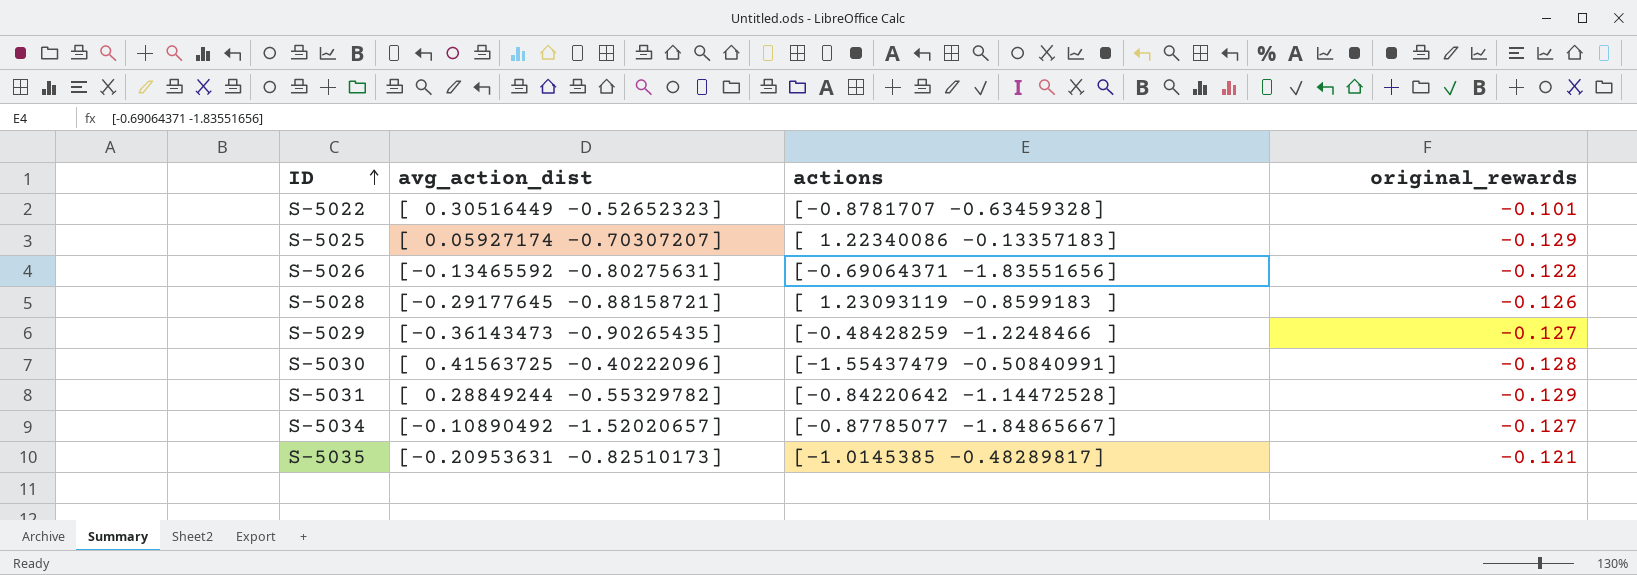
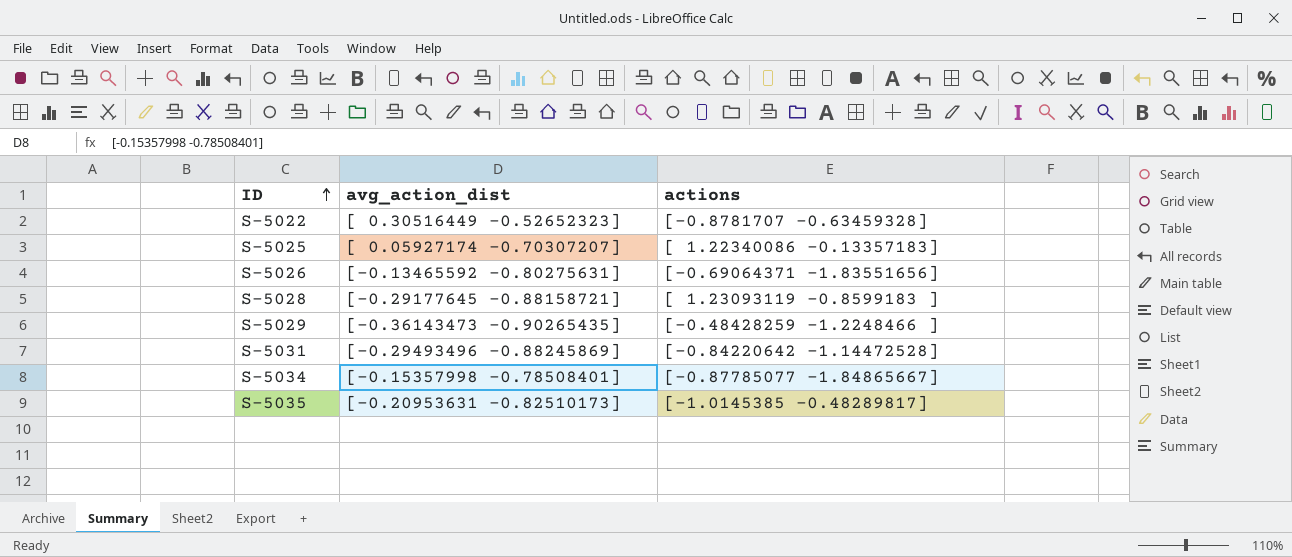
column original_rewards | position: 4 -> none
row S-5030: [ 0.41563725 -0.40222096] | [-1.55437479 -0.50840991] | -0.128 -> none
S-5031 | avg_action_dist: [ 0.28849244 -0.55329782] -> [-0.29493496 -0.88245869]
S-5034 | avg_action_dist: [-0.10890492 -1.52020657] -> [-0.15357998 -0.78508401]

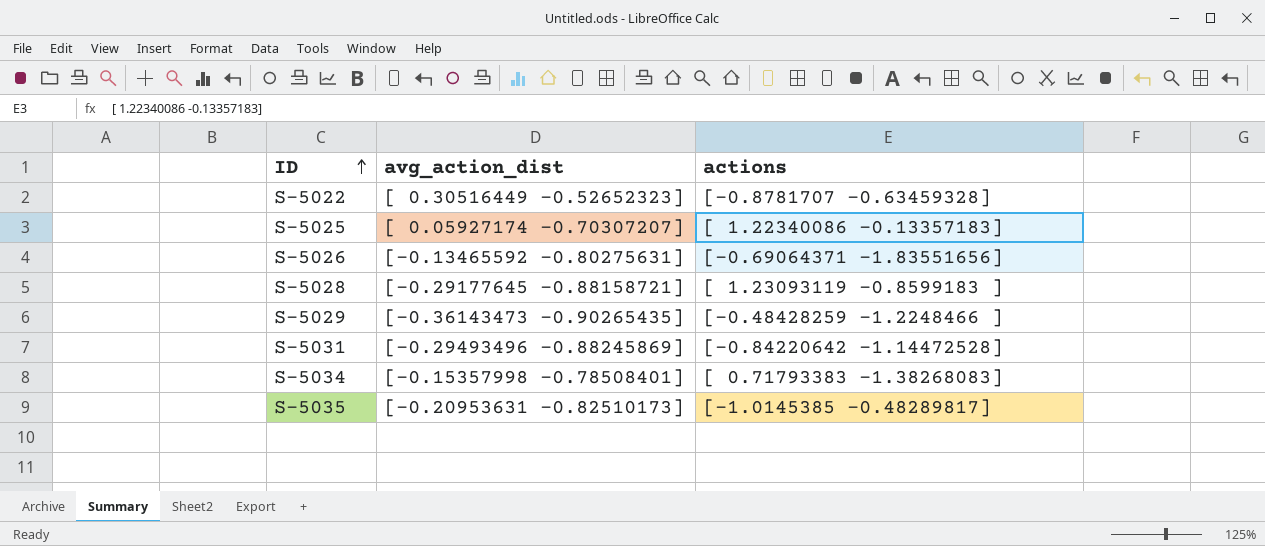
S-5034 | actions: [-0.87785077 -1.84865667] -> [ 0.71793383 -1.38268083]

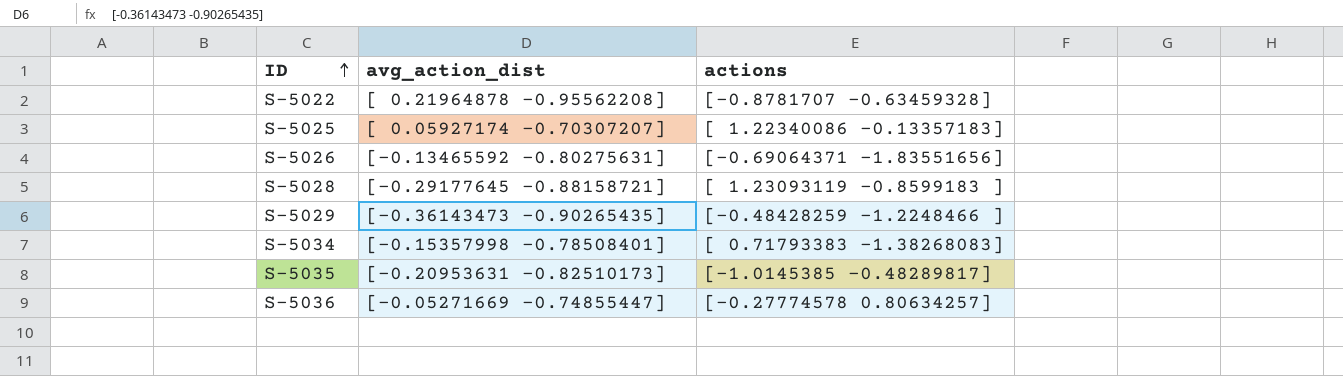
row S-5031: [-0.29493496 -0.88245869] | [-0.84220642 -1.14472528] -> none
S-5022 | avg_action_dist: [ 0.30516449 -0.52652323] -> [ 0.21964878 -0.95562208]
row S-5036: none -> [-0.05271669 -0.74855447] | [-0.27774578 0.80634257]

